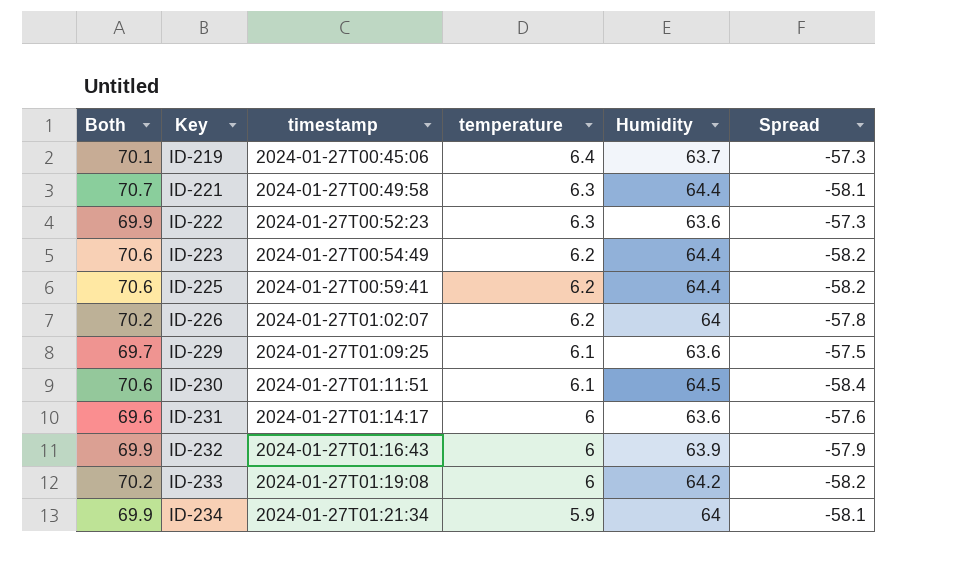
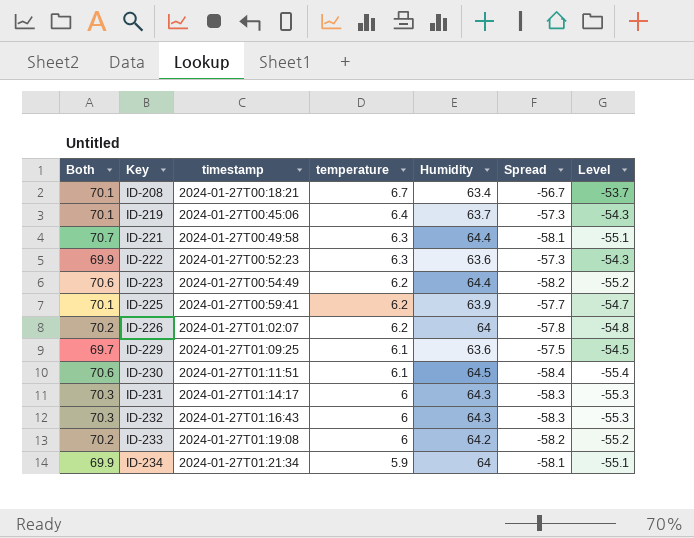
column Level | formula: none -> [Spread] + 3
row ID-208: none -> 70.1 | 2024-01-27T00:18:21 | 6.7 | 63.4 | -56.7 | -53.7
ID-225 | Both: 70.6 -> 70.1
ID-225 | Humidity: 64.4 -> 63.9
ID-225 | Spread: -58.2 -> -57.7
ID-231 | Both: 69.6 -> 70.3
ID-231 | Humidity: 63.6 -> 64.3
ID-231 | Spread: -57.6 -> -58.3
ID-232 | Both: 69.9 -> 70.3
ID-232 | Humidity: 63.9 -> 64.3
ID-232 | Spread: -57.9 -> -58.3

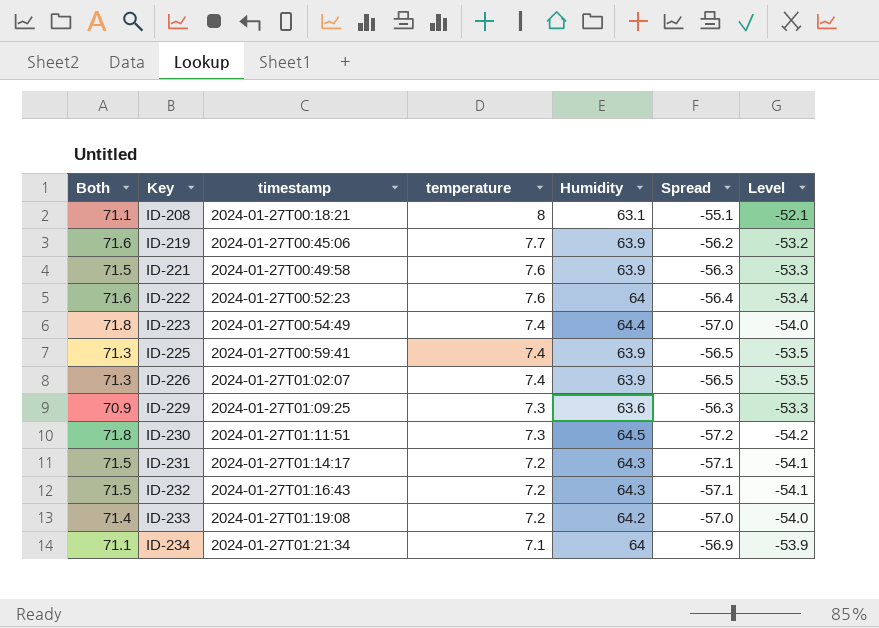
ID-208 | Both: 70.1 -> 71.1
ID-208 | temperature: 6.7 -> 8
ID-208 | Humidity: 63.4 -> 63.1
ID-208 | Spread: -56.7 -> -55.1
ID-208 | Level: -53.7 -> -52.1
ID-219 | Both: 70.1 -> 71.6
ID-219 | temperature: 6.4 -> 7.7
ID-219 | Humidity: 63.7 -> 63.9
ID-219 | Spread: -57.3 -> -56.2
ID-219 | Level: -54.3 -> -53.2
ID-221 | Both: 70.7 -> 71.5
ID-221 | temperature: 6.3 -> 7.6
ID-221 | Humidity: 64.4 -> 63.9
ID-221 | Spread: -58.1 -> -56.3
ID-221 | Level: -55.1 -> -53.3
ID-222 | Both: 69.9 -> 71.6
ID-222 | temperature: 6.3 -> 7.6
ID-222 | Humidity: 63.6 -> 64
ID-222 | Spread: -57.3 -> -56.4
ID-222 | Level: -54.3 -> -53.4
ID-223 | Both: 70.6 -> 71.8
ID-223 | temperature: 6.2 -> 7.4
ID-223 | Spread: -58.2 -> -57.0
ID-223 | Level: -55.2 -> -54.0
ID-225 | Both: 70.1 -> 71.3
ID-225 | temperature: 6.2 -> 7.4
ID-225 | Spread: -57.7 -> -56.5
ID-225 | Level: -54.7 -> -53.5
ID-226 | Both: 70.2 -> 71.3
ID-226 | temperature: 6.2 -> 7.4
ID-226 | Humidity: 64 -> 63.9
ID-226 | Spread: -57.8 -> -56.5
ID-226 | Level: -54.8 -> -53.5
ID-229 | Both: 69.7 -> 70.9
ID-229 | temperature: 6.1 -> 7.3
ID-229 | Spread: -57.5 -> -56.3
ID-229 | Level: -54.5 -> -53.3
ID-230 | Both: 70.6 -> 71.8
ID-230 | temperature: 6.1 -> 7.3
ID-230 | Spread: -58.4 -> -57.2
ID-230 | Level: -55.4 -> -54.2
ID-231 | Both: 70.3 -> 71.5
ID-231 | temperature: 6 -> 7.2
ID-231 | Spread: -58.3 -> -57.1
ID-231 | Level: -55.3 -> -54.1
ID-232 | Both: 70.3 -> 71.5
ID-232 | temperature: 6 -> 7.2
ID-232 | Spread: -58.3 -> -57.1
ID-232 | Level: -55.3 -> -54.1
ID-233 | Both: 70.2 -> 71.4
ID-233 | temperature: 6 -> 7.2
ID-233 | Spread: -58.2 -> -57.0
ID-233 | Level: -55.2 -> -54.0
ID-234 | Both: 69.9 -> 71.1
ID-234 | temperature: 5.9 -> 7.1
ID-234 | Spread: -58.1 -> -56.9
ID-234 | Level: -55.1 -> -53.9

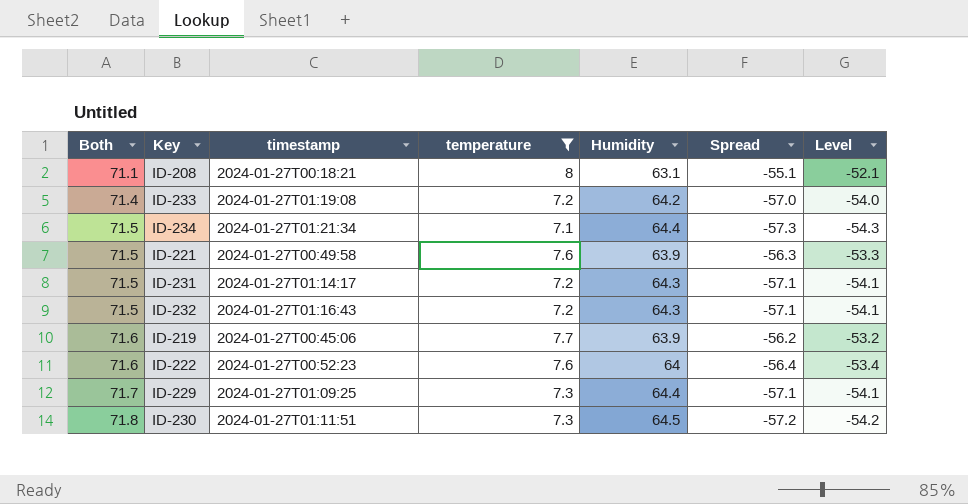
filter: none -> temperature != 7.4
row order: Key ascending -> Both ascending
ID-234 | Both: 71.1 -> 71.5
ID-234 | Humidity: 64 -> 64.4
ID-234 | Spread: -56.9 -> -57.3
ID-234 | Level: -53.9 -> -54.3
ID-229 | Both: 70.9 -> 71.7
ID-229 | Humidity: 63.6 -> 64.4
ID-229 | Spread: -56.3 -> -57.1
ID-229 | Level: -53.3 -> -54.1

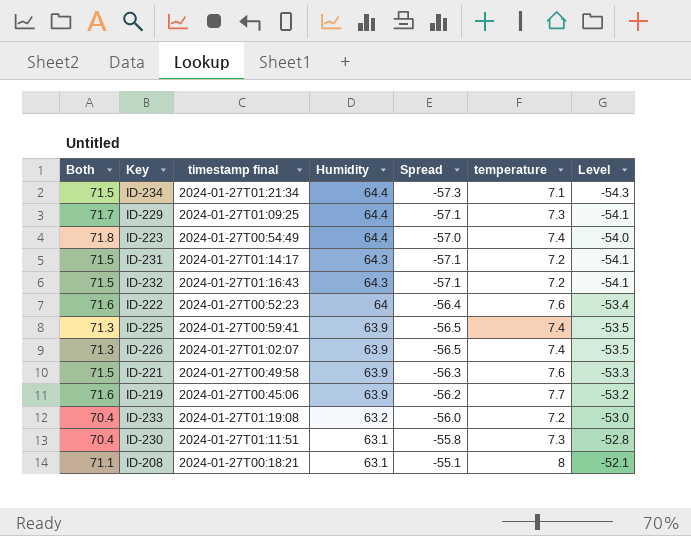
filter: temperature != 7.4 -> none
row order: Both ascending -> Humidity descending
column name: timestamp -> timestamp final
column temperature | position: 4 -> 6
ID-233 | Both: 71.4 -> 70.4
ID-233 | Humidity: 64.2 -> 63.2
ID-233 | Spread: -57.0 -> -56.0
ID-233 | Level: -54.0 -> -53.0
ID-230 | Both: 71.8 -> 70.4
ID-230 | Humidity: 64.5 -> 63.1
ID-230 | Spread: -57.2 -> -55.8
ID-230 | Level: -54.2 -> -52.8

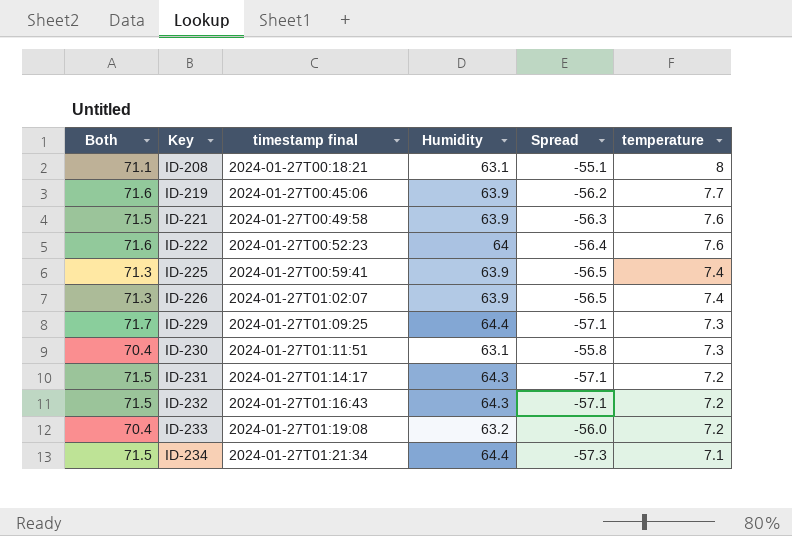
row order: Humidity descending -> Key ascending
column Level | formula: [Spread] + 3 -> none
row ID-223: 71.8 | 2024-01-27T00:54:49 | 64.4 | -57.0 | 7.4 | -54.0 -> none

